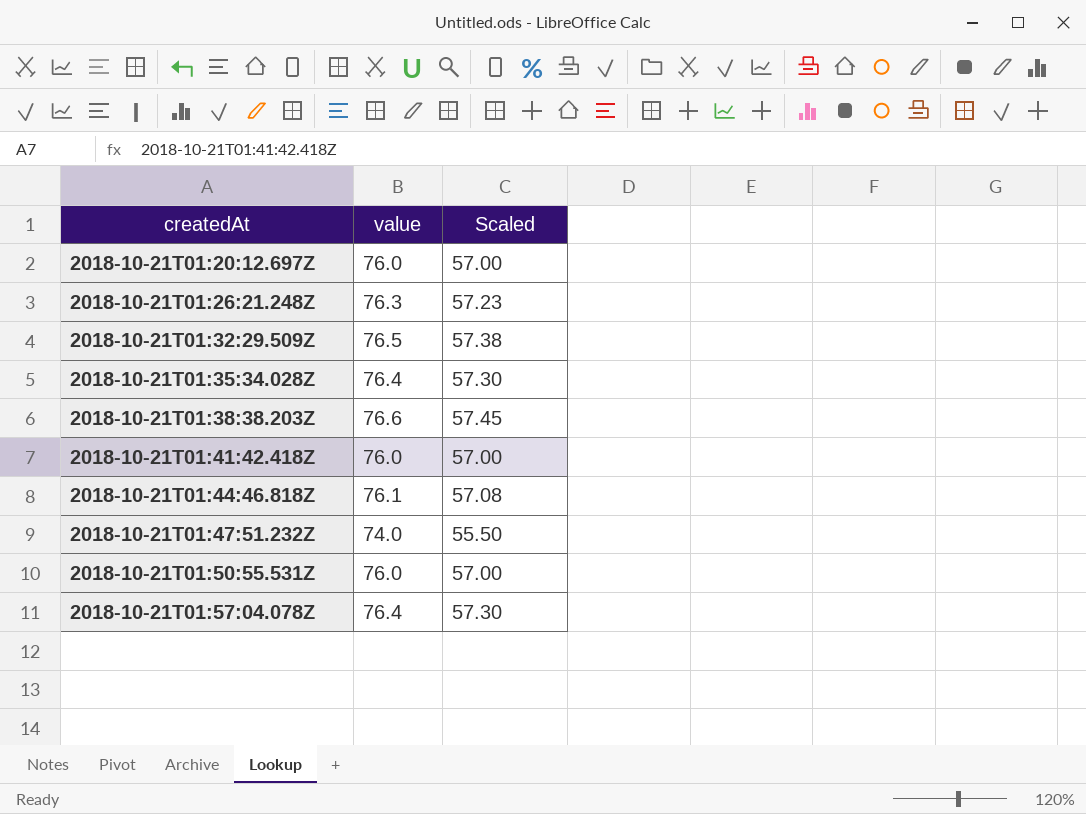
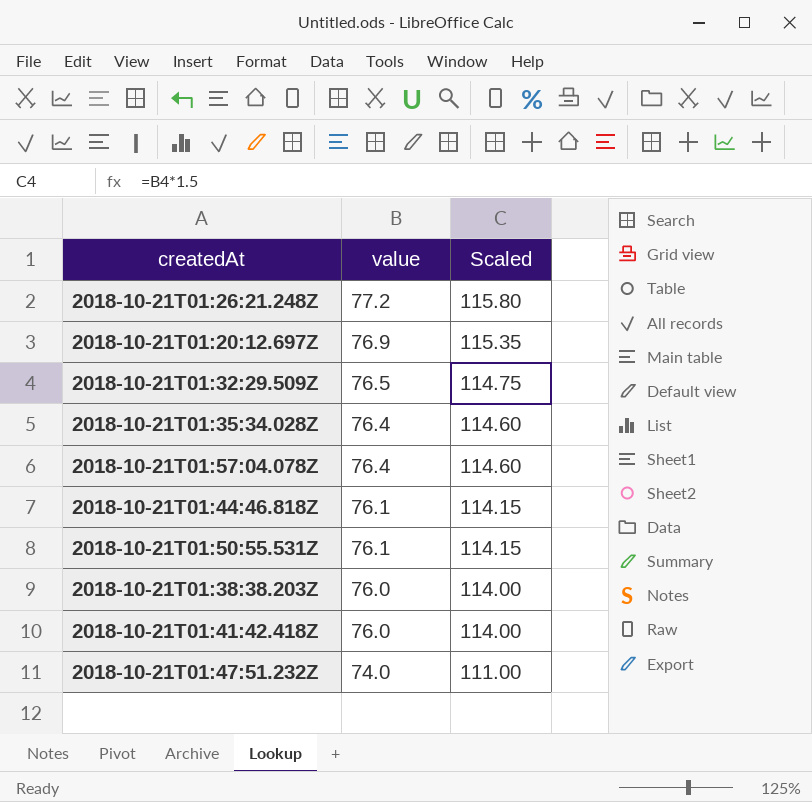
row order: createdAt ascending -> value descending
column Scaled | formula: [value] * 0.75 -> [value] * 1.5
2018-10-21T01:26:21.248Z | value: 76.3 -> 77.2
2018-10-21T01:20:12.697Z | value: 76.0 -> 76.9
2018-10-21T01:50:55.531Z | value: 76.0 -> 76.1
2018-10-21T01:38:38.203Z | value: 76.6 -> 76.0

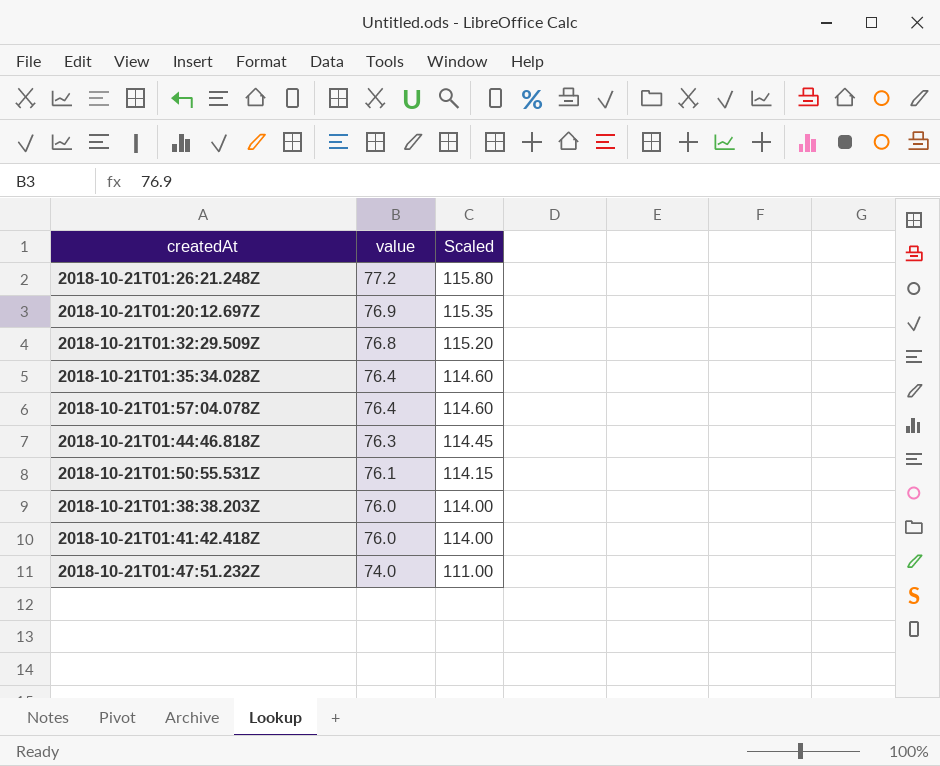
2018-10-21T01:32:29.509Z | value: 76.5 -> 76.8
2018-10-21T01:32:29.509Z | Scaled: 114.75 -> 115.20
2018-10-21T01:44:46.818Z | value: 76.1 -> 76.3
2018-10-21T01:44:46.818Z | Scaled: 114.15 -> 114.45

